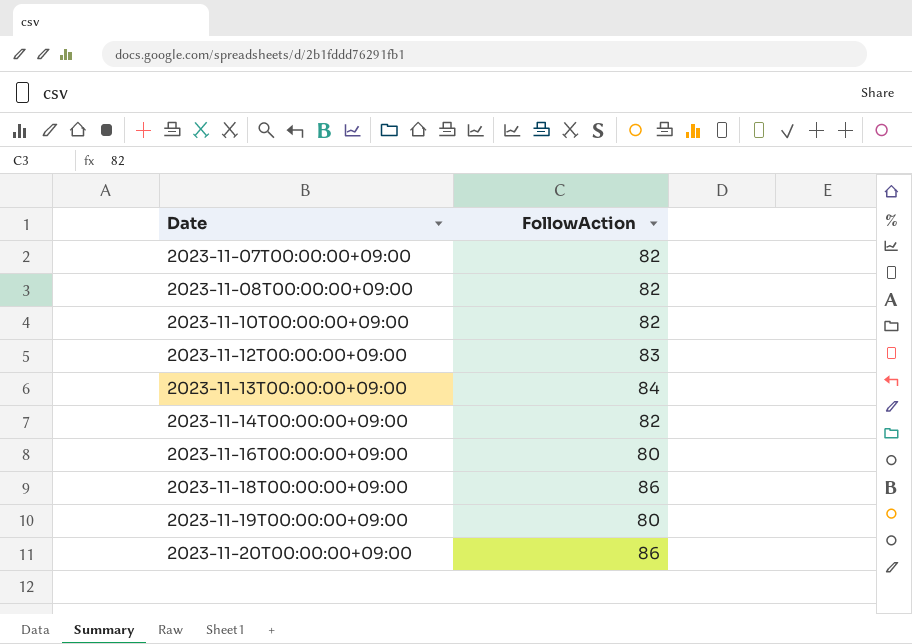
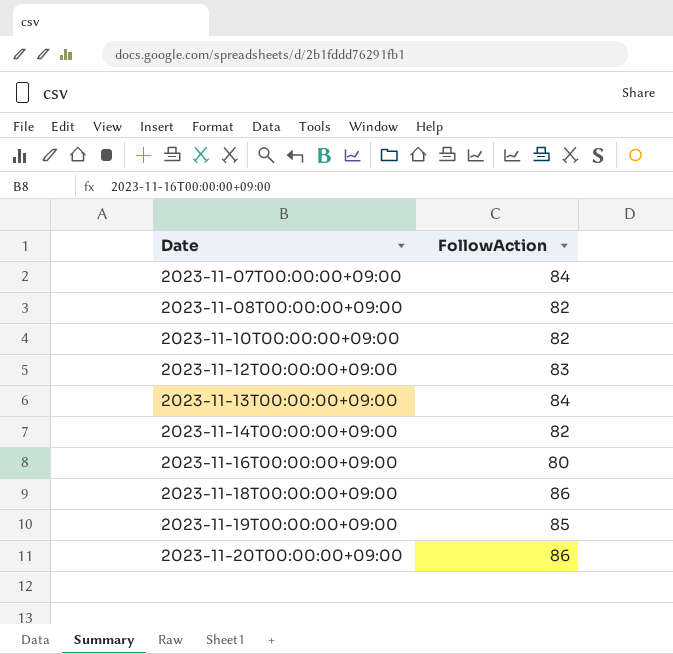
2023-11-07T00:00:00+09:00 | FollowAction: 82 -> 84
2023-11-19T00:00:00+09:00 | FollowAction: 80 -> 85

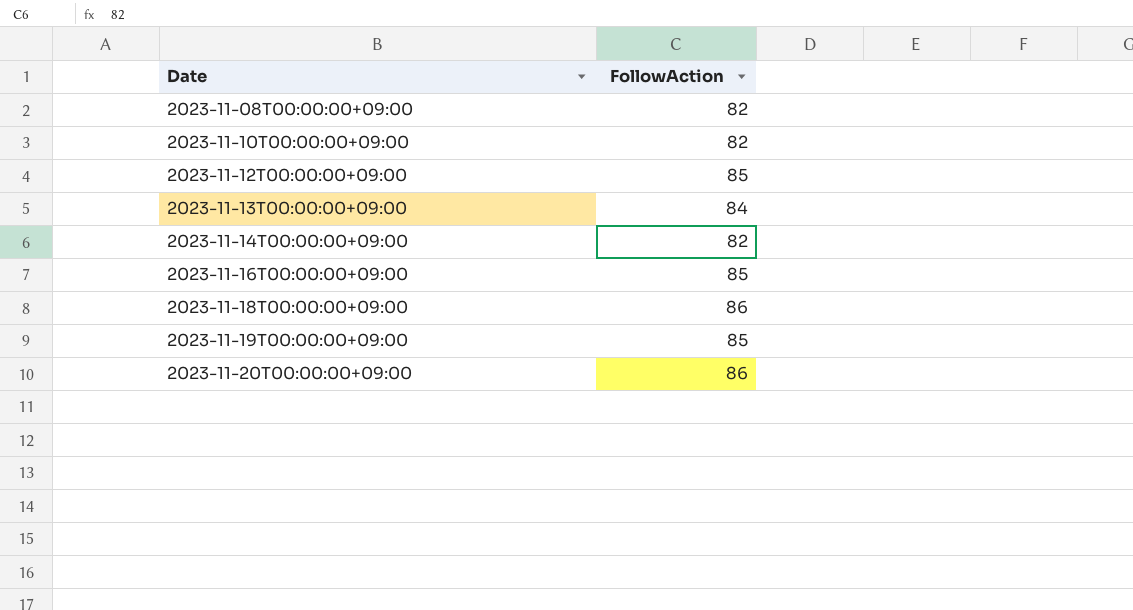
row 2023-11-07T00:00:00+09:00: 84 -> none
2023-11-12T00:00:00+09:00 | FollowAction: 83 -> 85
2023-11-16T00:00:00+09:00 | FollowAction: 80 -> 85

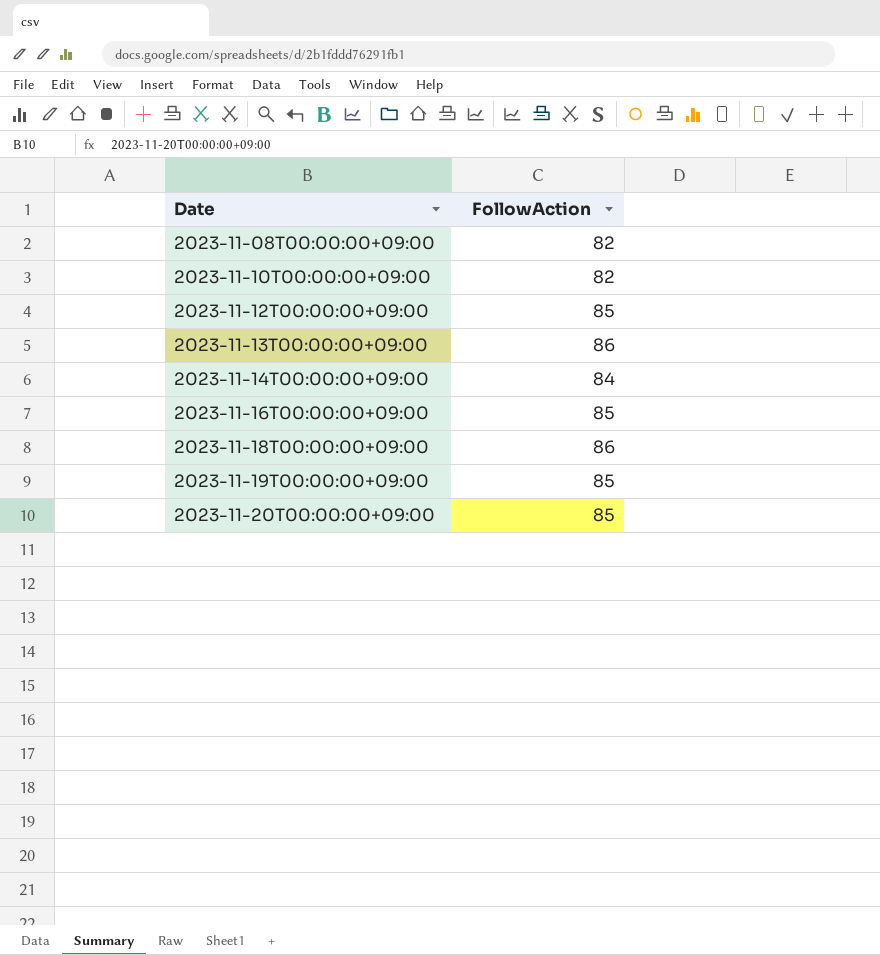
2023-11-13T00:00:00+09:00 | FollowAction: 84 -> 86
2023-11-14T00:00:00+09:00 | FollowAction: 82 -> 84
2023-11-20T00:00:00+09:00 | FollowAction: 86 -> 85

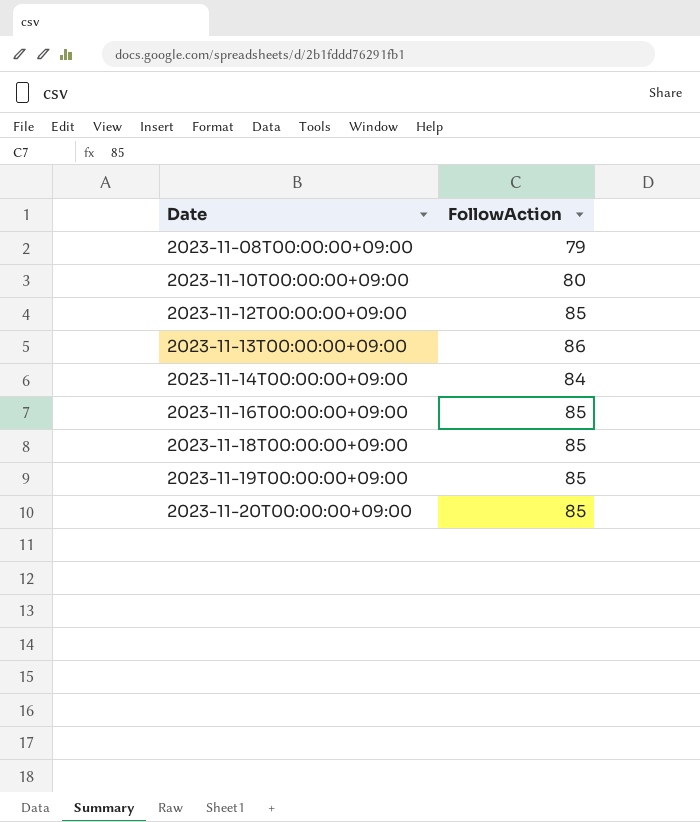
2023-11-08T00:00:00+09:00 | FollowAction: 82 -> 79
2023-11-10T00:00:00+09:00 | FollowAction: 82 -> 80
2023-11-18T00:00:00+09:00 | FollowAction: 86 -> 85

